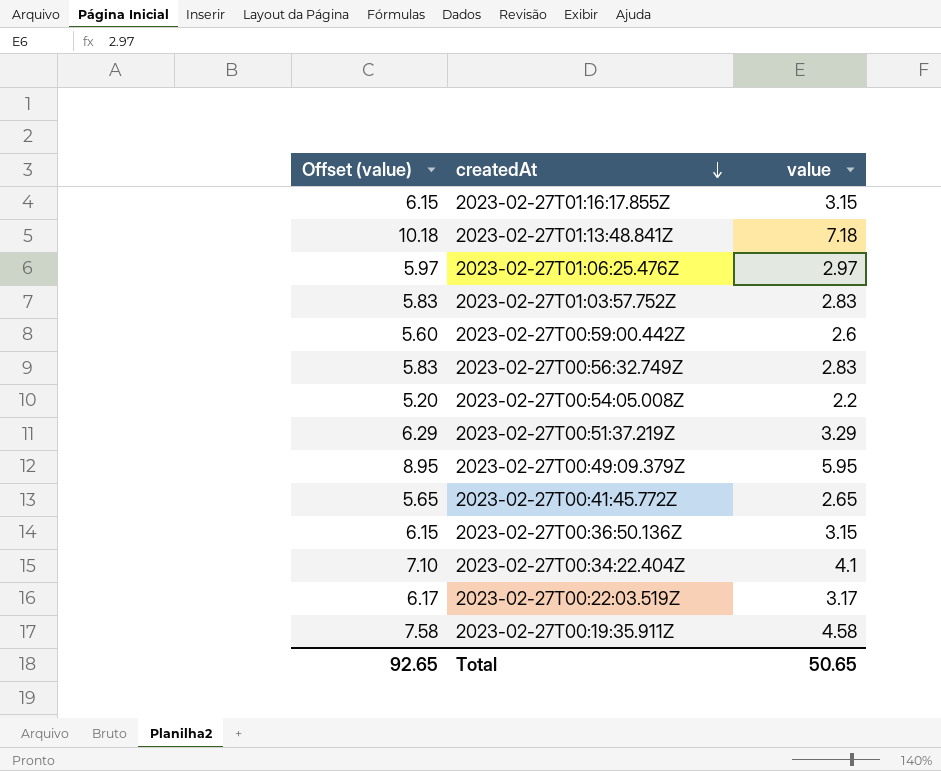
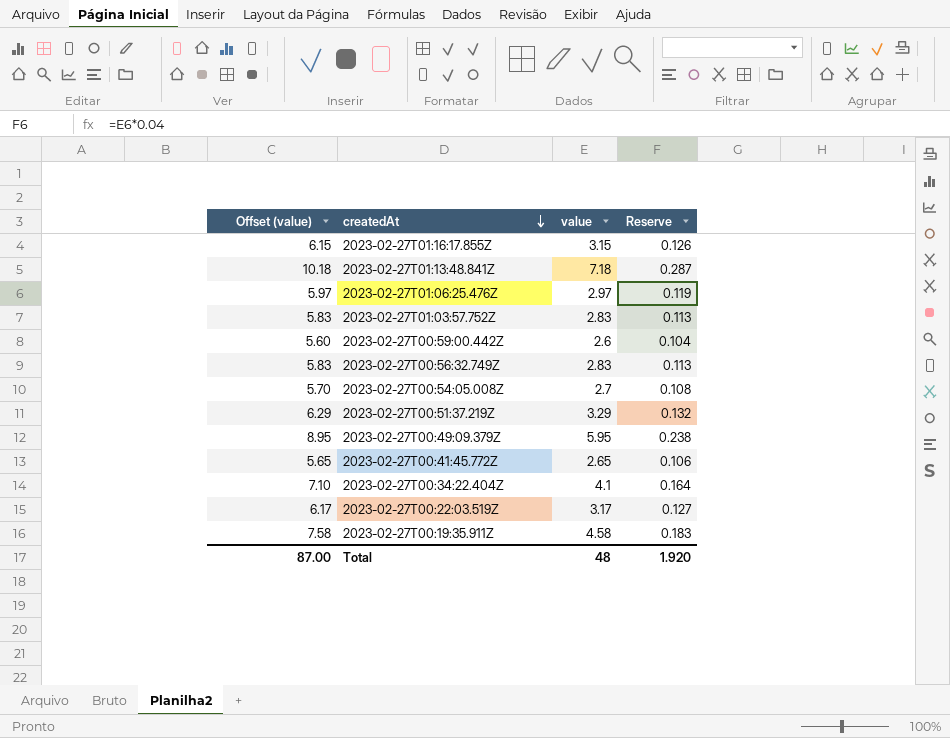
column Reserve | formula: none -> [value] * 0.04
row 2023-02-27T00:36:50.136Z: 6.15 | 3.15 -> none
2023-02-27T00:54:05.008Z | Offset (value): 5.20 -> 5.70
2023-02-27T00:54:05.008Z | value: 2.2 -> 2.7
Total | Offset (value): 92.65 -> 87.00
Total | value: 50.65 -> 48

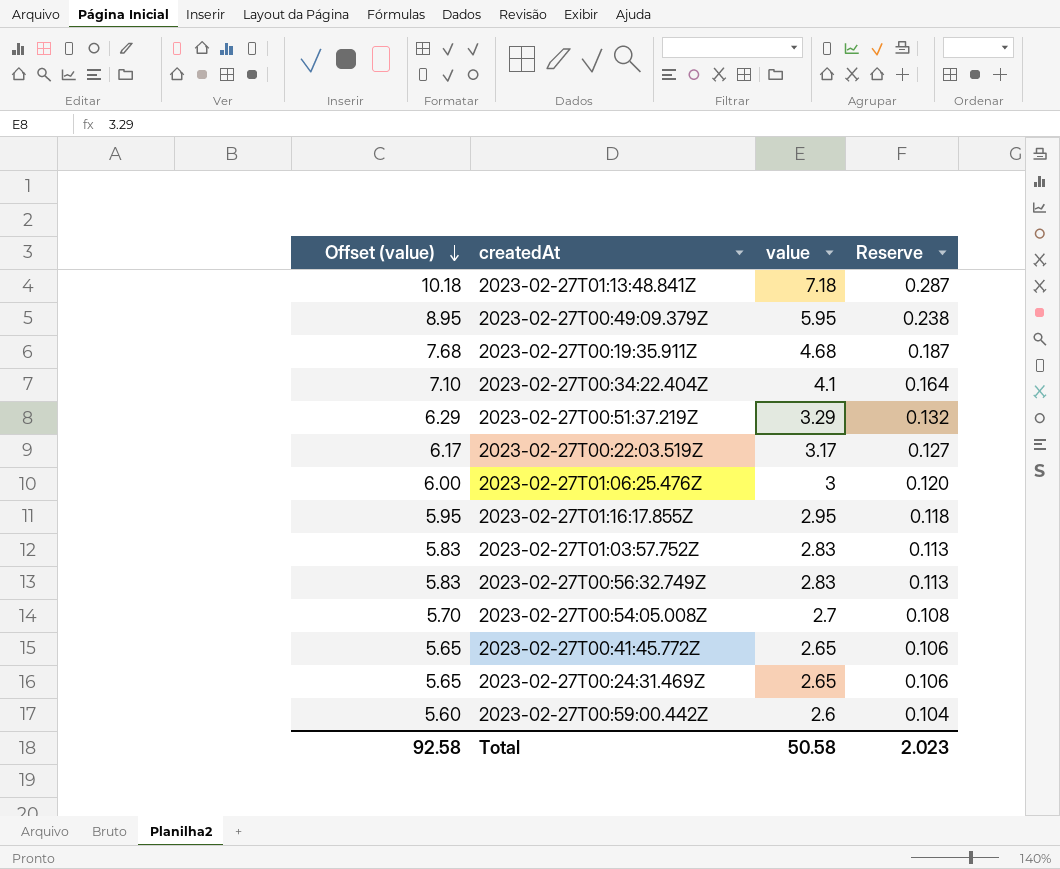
row order: createdAt descending -> Offset (value) descending
2023-02-27T00:19:35.911Z | Offset (value): 7.58 -> 7.68
2023-02-27T00:19:35.911Z | value: 4.58 -> 4.68
2023-02-27T00:19:35.911Z | Reserve: 0.183 -> 0.187
2023-02-27T01:06:25.476Z | Offset (value): 5.97 -> 6.00
2023-02-27T01:06:25.476Z | value: 2.97 -> 3
2023-02-27T01:06:25.476Z | Reserve: 0.119 -> 0.120
2023-02-27T01:16:17.855Z | Offset (value): 6.15 -> 5.95
2023-02-27T01:16:17.855Z | value: 3.15 -> 2.95
2023-02-27T01:16:17.855Z | Reserve: 0.126 -> 0.118
row 2023-02-27T00:24:31.469Z: none -> 5.65 | 2.65 | 0.106
Total | Offset (value): 87.00 -> 92.58
Total | value: 48 -> 50.58
Total | Reserve: 1.920 -> 2.023

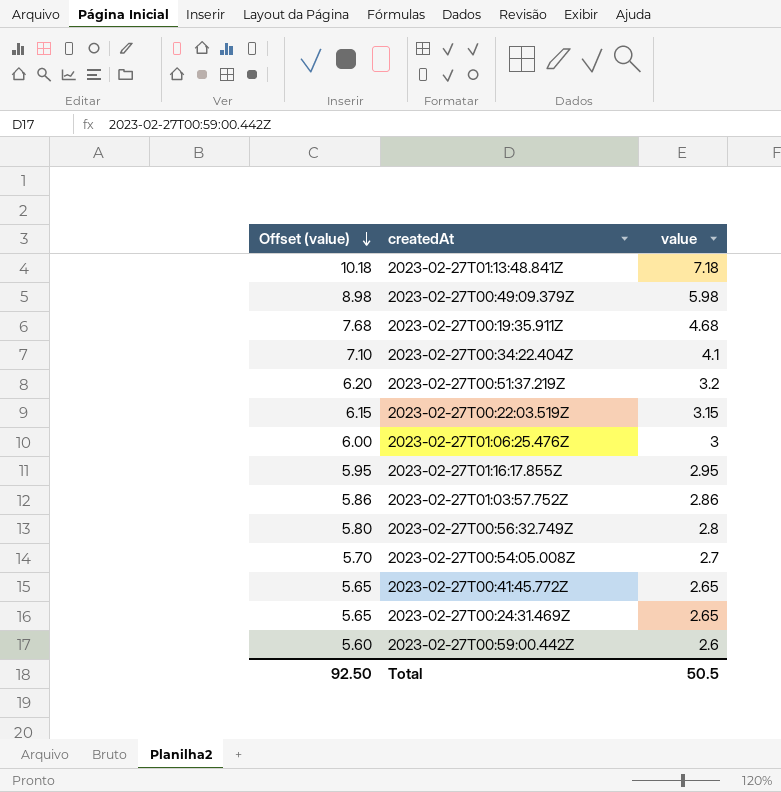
column Reserve | formula: [value] * 0.04 -> none
2023-02-27T00:49:09.379Z | Offset (value): 8.95 -> 8.98
2023-02-27T00:49:09.379Z | value: 5.95 -> 5.98
2023-02-27T00:51:37.219Z | Offset (value): 6.29 -> 6.20
2023-02-27T00:51:37.219Z | value: 3.29 -> 3.2
2023-02-27T00:22:03.519Z | Offset (value): 6.17 -> 6.15
2023-02-27T00:22:03.519Z | value: 3.17 -> 3.15
2023-02-27T01:03:57.752Z | Offset (value): 5.83 -> 5.86
2023-02-27T01:03:57.752Z | value: 2.83 -> 2.86
2023-02-27T00:56:32.749Z | Offset (value): 5.83 -> 5.80
2023-02-27T00:56:32.749Z | value: 2.83 -> 2.8
Total | Offset (value): 92.58 -> 92.50
Total | value: 50.58 -> 50.5

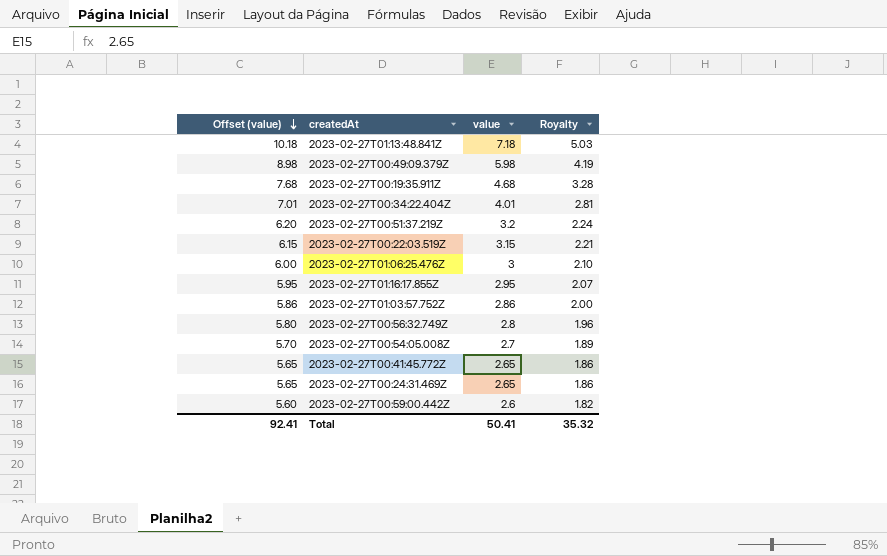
column Royalty | formula: none -> [value] * 0.7
2023-02-27T00:34:22.404Z | Offset (value): 7.10 -> 7.01
2023-02-27T00:34:22.404Z | value: 4.1 -> 4.01
Total | Offset (value): 92.50 -> 92.41
Total | value: 50.5 -> 50.41

